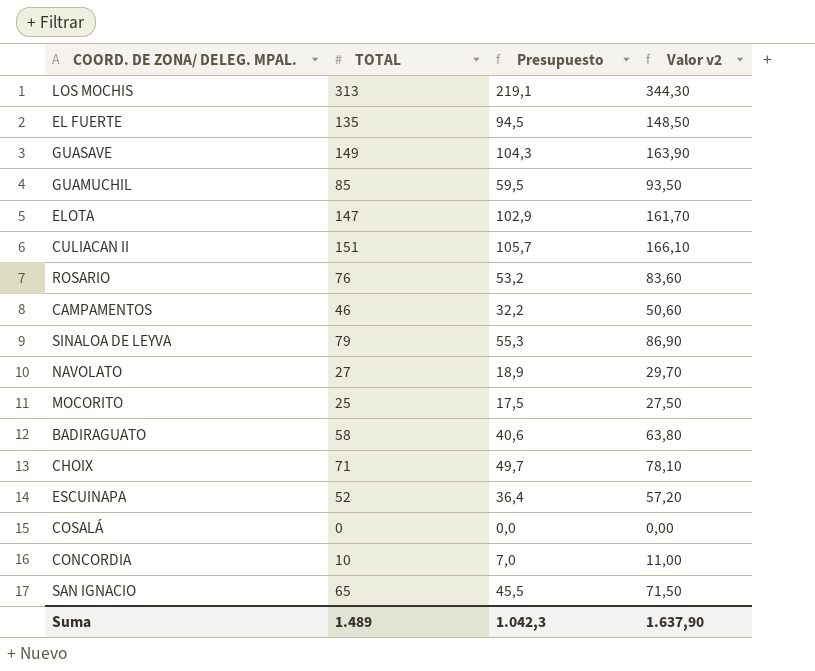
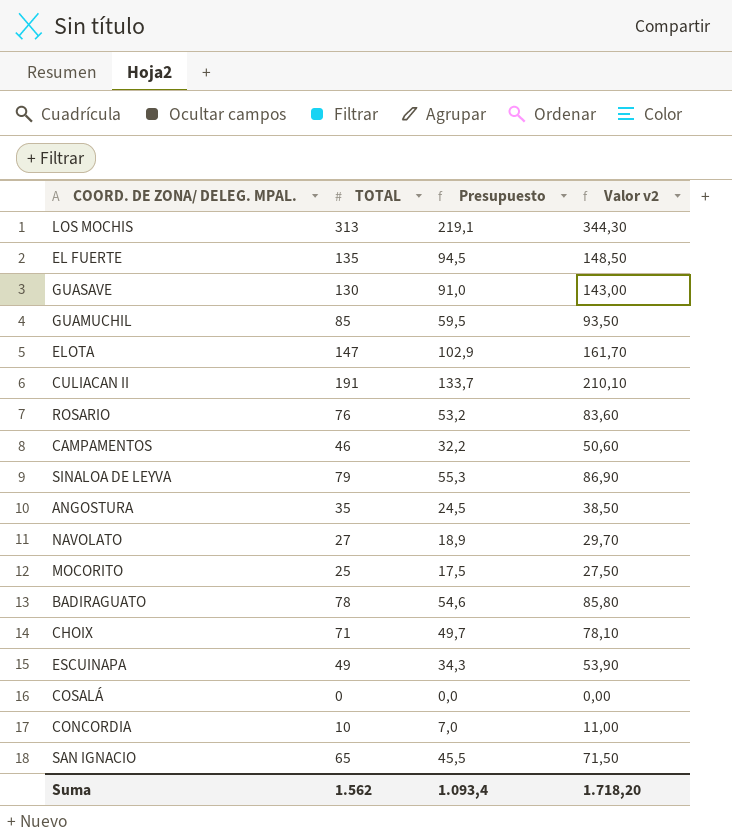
GUASAVE | TOTAL: 149 -> 130
GUASAVE | Presupuesto: 104,3 -> 91,0
GUASAVE | Valor v2: 163,90 -> 143,00
CULIACAN II | TOTAL: 151 -> 191
CULIACAN II | Presupuesto: 105,7 -> 133,7
CULIACAN II | Valor v2: 166,10 -> 210,10
row ANGOSTURA: none -> 35 | 24,5 | 38,50
BADIRAGUATO | TOTAL: 58 -> 78
BADIRAGUATO | Presupuesto: 40,6 -> 54,6
BADIRAGUATO | Valor v2: 63,80 -> 85,80
ESCUINAPA | TOTAL: 52 -> 49
ESCUINAPA | Presupuesto: 36,4 -> 34,3
ESCUINAPA | Valor v2: 57,20 -> 53,90
Suma | TOTAL: 1.489 -> 1.562
Suma | Presupuesto: 1.042,3 -> 1.093,4
Suma | Valor v2: 1.637,90 -> 1.718,20

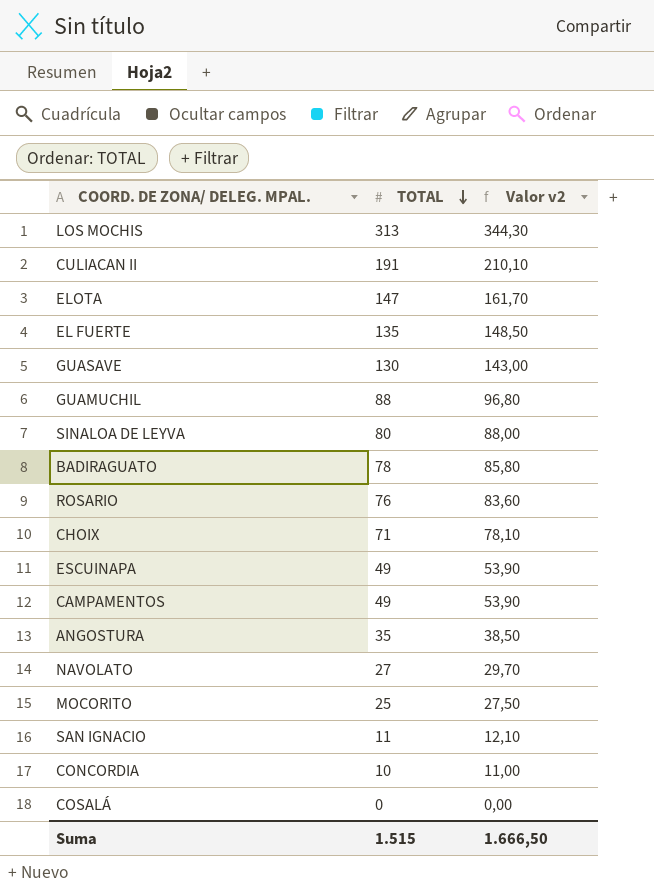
row order: none -> TOTAL descending
column Presupuesto | formula: [TOTAL] * 0,7 -> none
GUAMUCHIL | TOTAL: 85 -> 88
GUAMUCHIL | Valor v2: 93,50 -> 96,80
SINALOA DE LEYVA | TOTAL: 79 -> 80
SINALOA DE LEYVA | Valor v2: 86,90 -> 88,00
CAMPAMENTOS | TOTAL: 46 -> 49
CAMPAMENTOS | Valor v2: 50,60 -> 53,90
SAN IGNACIO | TOTAL: 65 -> 11
SAN IGNACIO | Valor v2: 71,50 -> 12,10
Suma | TOTAL: 1.562 -> 1.515
Suma | Valor v2: 1.718,20 -> 1.666,50

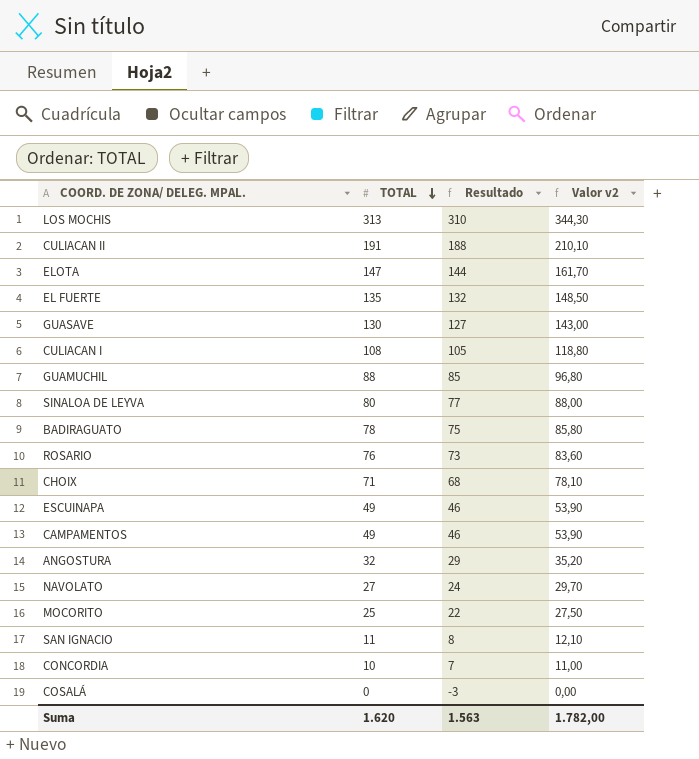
column Resultado | formula: none -> [TOTAL] - 3
row CULIACAN I: none -> 108 | 105 | 118,80
ANGOSTURA | TOTAL: 35 -> 32
ANGOSTURA | Valor v2: 38,50 -> 35,20
Suma | TOTAL: 1.515 -> 1.620
Suma | Valor v2: 1.666,50 -> 1.782,00

